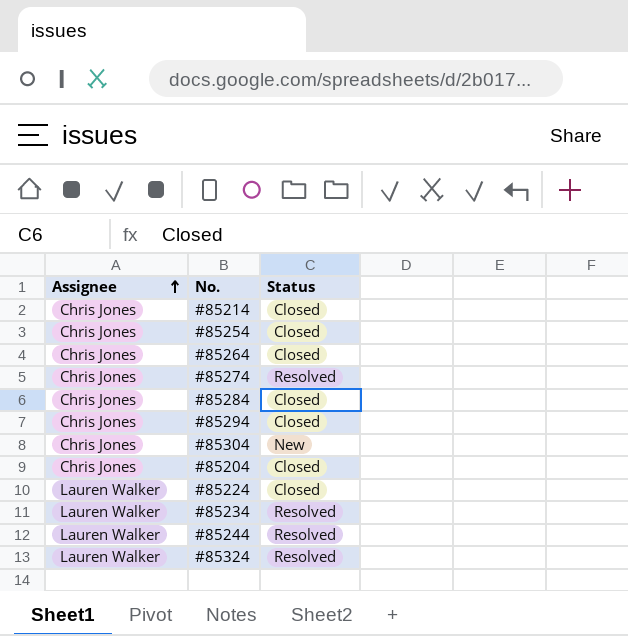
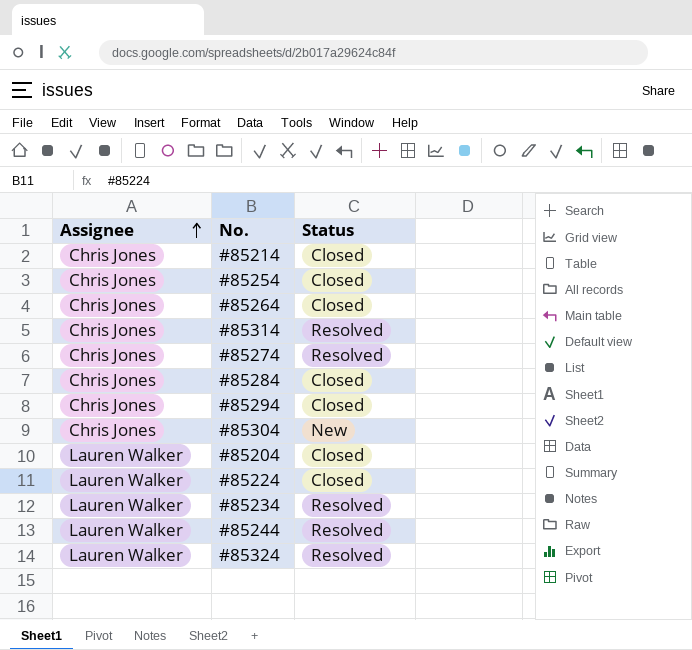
row #85314: none -> Chris Jones | Resolved
#85204 | Assignee: Chris Jones -> Lauren Walker

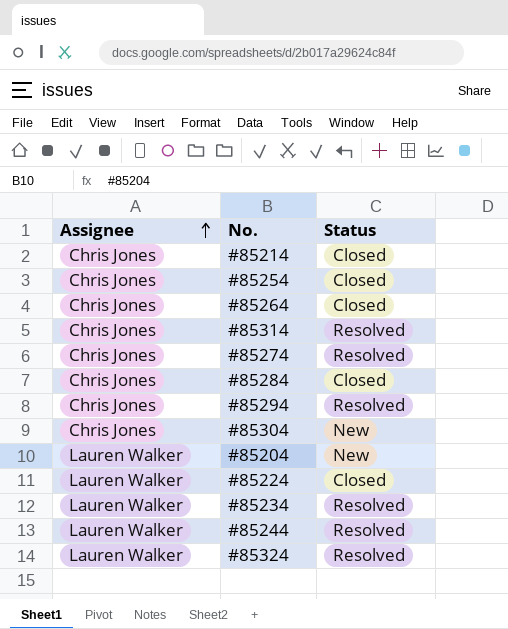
#85294 | Status: Closed -> Resolved
#85204 | Status: Closed -> New

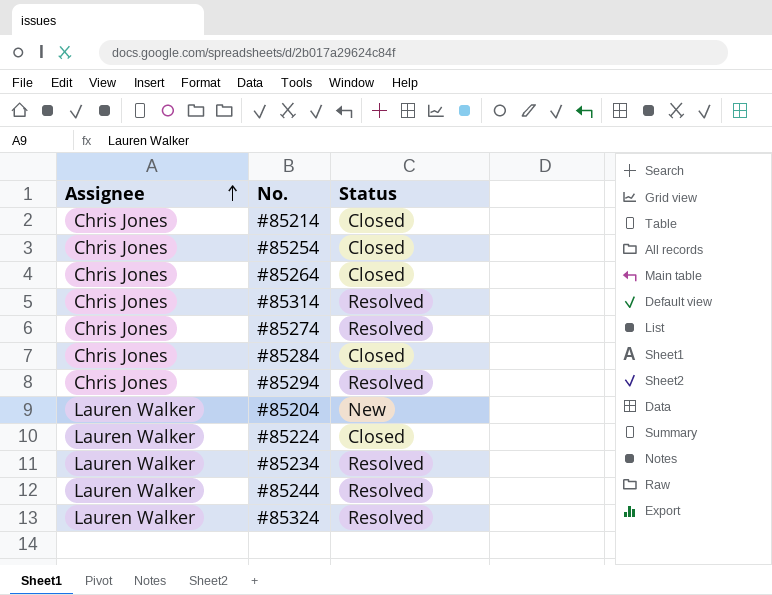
row #85304: Chris Jones | New -> none

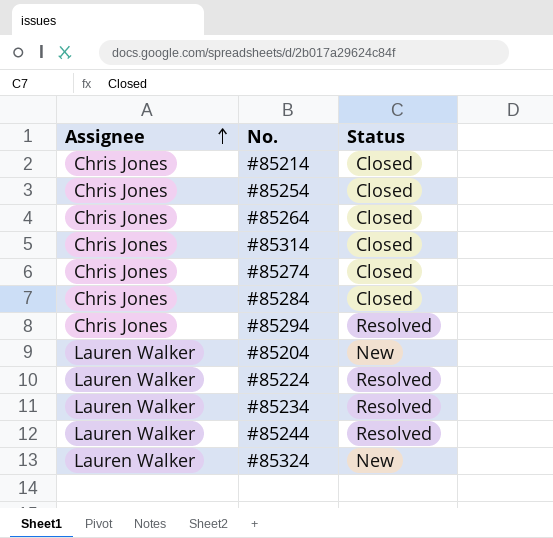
#85314 | Status: Resolved -> Closed
#85274 | Status: Resolved -> Closed
#85224 | Status: Closed -> Resolved
#85324 | Status: Resolved -> New

